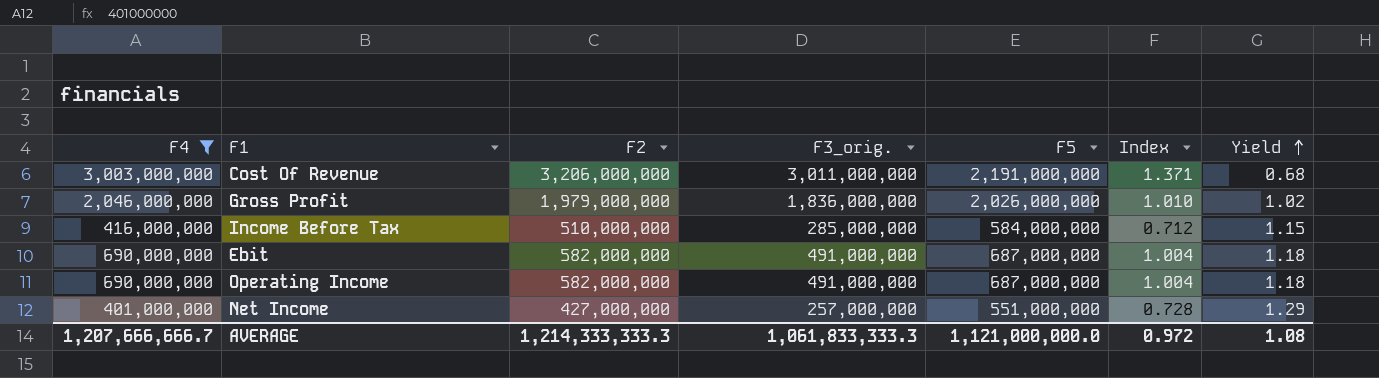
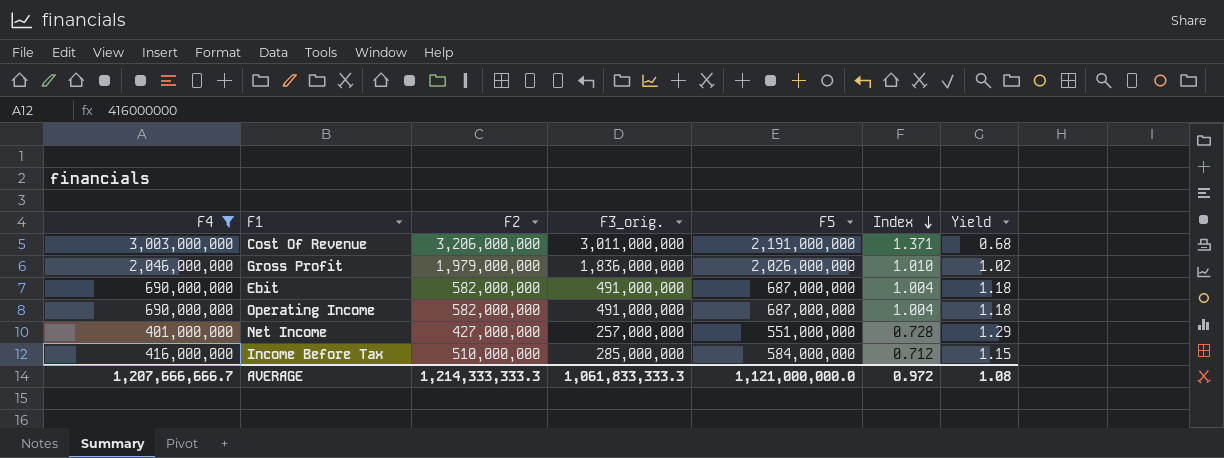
row order: Yield ascending -> Index descending

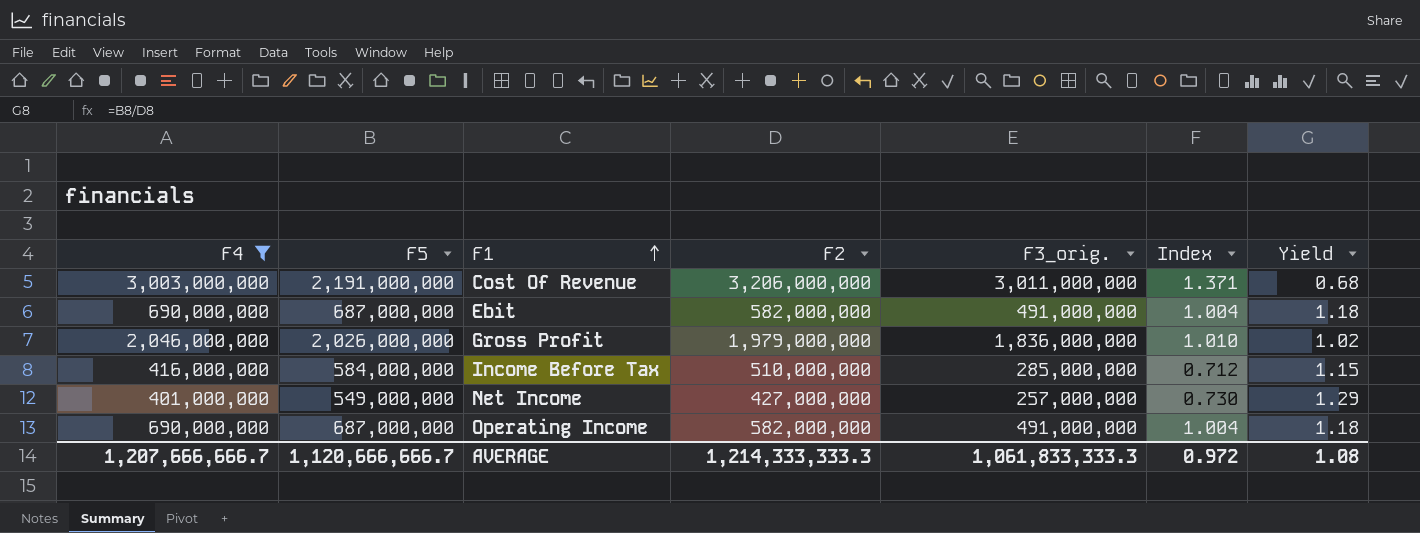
row order: Index descending -> F1 ascending
column F5 | position: 5 -> 2
Net Income | F5: 551,000,000 -> 549,000,000
Net Income | Index: 0.728 -> 0.730
AVERAGE | F5: 1,121,000,000.0 -> 1,120,666,666.7

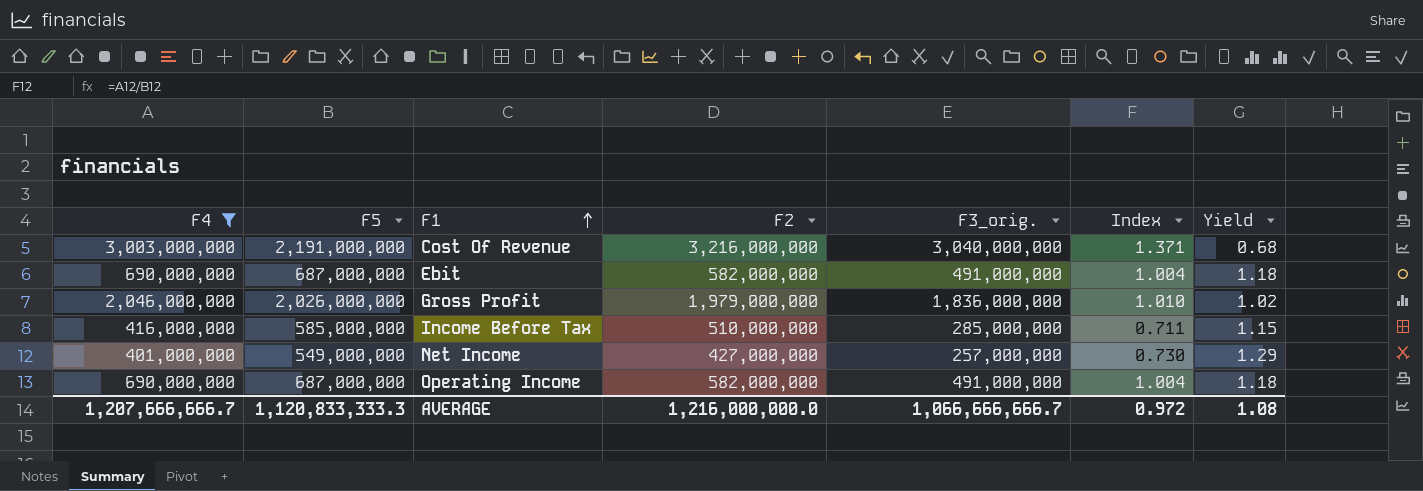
Cost Of Revenue | F2: 3,206,000,000 -> 3,216,000,000
Cost Of Revenue | F3_orig.: 3,011,000,000 -> 3,040,000,000
Income Before Tax | F5: 584,000,000 -> 585,000,000
Income Before Tax | Index: 0.712 -> 0.711
AVERAGE | F5: 1,120,666,666.7 -> 1,120,833,333.3
AVERAGE | F2: 1,214,333,333.3 -> 1,216,000,000.0
AVERAGE | F3_orig.: 1,061,833,333.3 -> 1,066,666,666.7

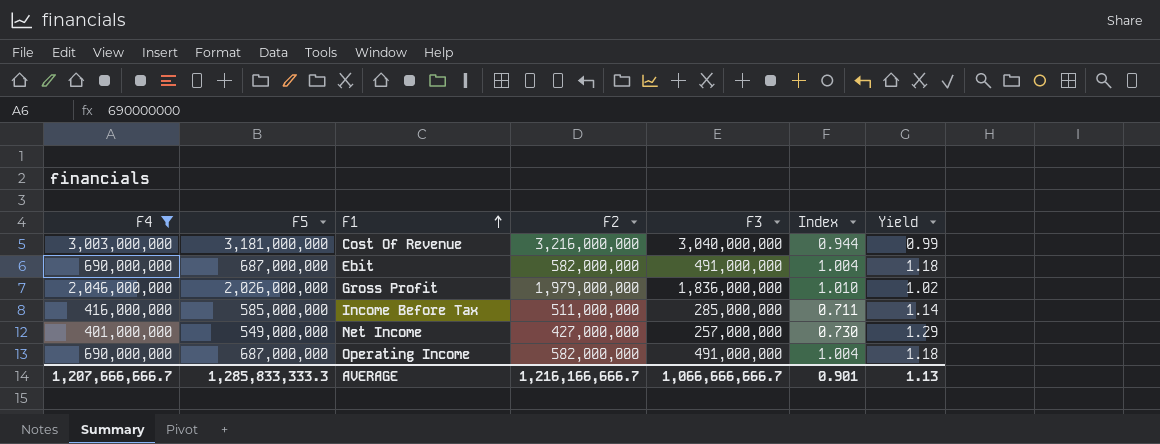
column name: F3_orig. -> F3
Cost Of Revenue | F5: 2,191,000,000 -> 3,181,000,000
Cost Of Revenue | Index: 1.371 -> 0.944
Cost Of Revenue | Yield: 0.68 -> 0.99
Income Before Tax | F2: 510,000,000 -> 511,000,000
Income Before Tax | Yield: 1.15 -> 1.14
AVERAGE | F5: 1,120,833,333.3 -> 1,285,833,333.3
AVERAGE | F2: 1,216,000,000.0 -> 1,216,166,666.7
AVERAGE | Index: 0.972 -> 0.901
AVERAGE | Yield: 1.08 -> 1.13

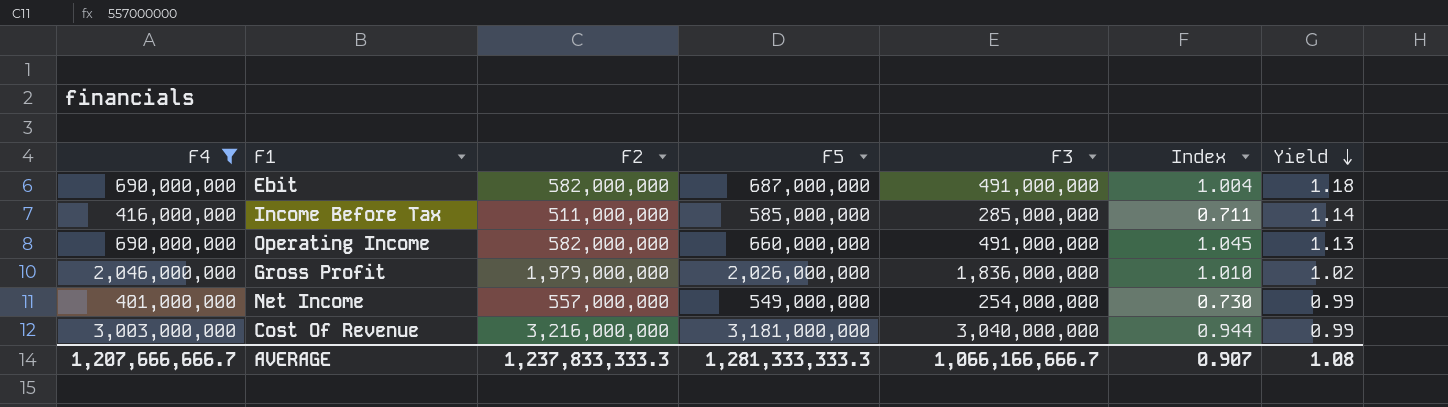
row order: F1 ascending -> Yield descending
column F5 | position: 2 -> 4
Operating Income | F5: 687,000,000 -> 660,000,000
Operating Income | Index: 1.004 -> 1.045
Operating Income | Yield: 1.18 -> 1.13
Net Income | F2: 427,000,000 -> 557,000,000
Net Income | F3: 257,000,000 -> 254,000,000
Net Income | Yield: 1.29 -> 0.99
AVERAGE | F2: 1,216,166,666.7 -> 1,237,833,333.3
AVERAGE | F5: 1,285,833,333.3 -> 1,281,333,333.3
AVERAGE | F3: 1,066,666,666.7 -> 1,066,166,666.7
AVERAGE | Index: 0.901 -> 0.907
AVERAGE | Yield: 1.13 -> 1.08

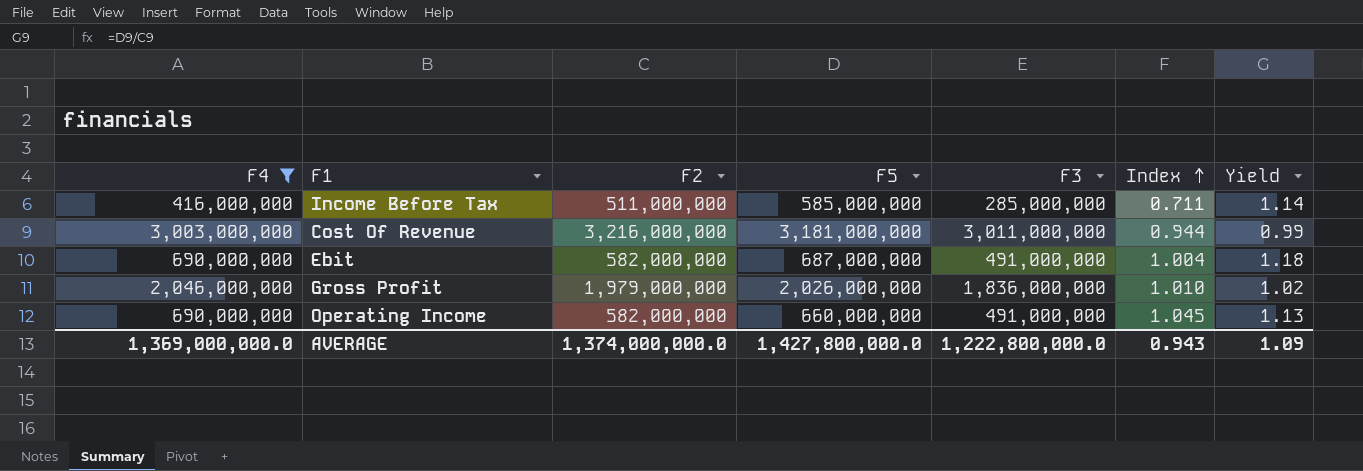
row order: Yield descending -> Index ascending
row Net Income: 401,000,000 | 557,000,000 | 549,000,000 | 254,000,000 | 0.730 | 0.99 -> none
Cost Of Revenue | F3: 3,040,000,000 -> 3,011,000,000
AVERAGE | F4: 1,207,666,666.7 -> 1,369,000,000.0
AVERAGE | F2: 1,237,833,333.3 -> 1,374,000,000.0
AVERAGE | F5: 1,281,333,333.3 -> 1,427,800,000.0
AVERAGE | F3: 1,066,166,666.7 -> 1,222,800,000.0
AVERAGE | Index: 0.907 -> 0.943
AVERAGE | Yield: 1.08 -> 1.09

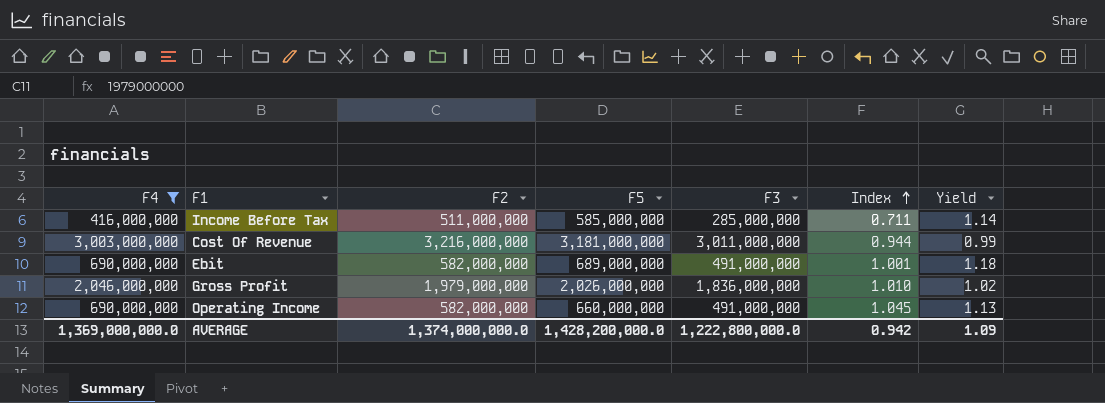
Ebit | F5: 687,000,000 -> 689,000,000
Ebit | Index: 1.004 -> 1.001
AVERAGE | F5: 1,427,800,000.0 -> 1,428,200,000.0
AVERAGE | Index: 0.943 -> 0.942

